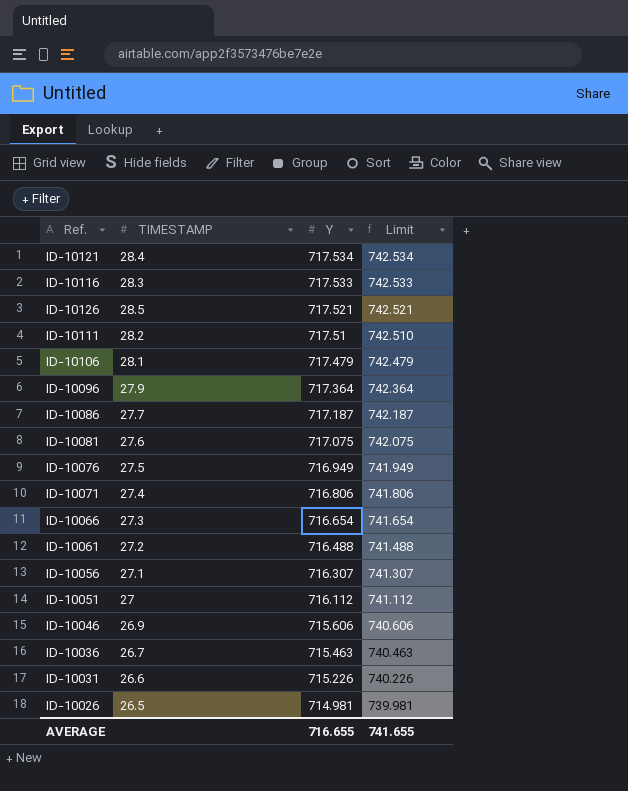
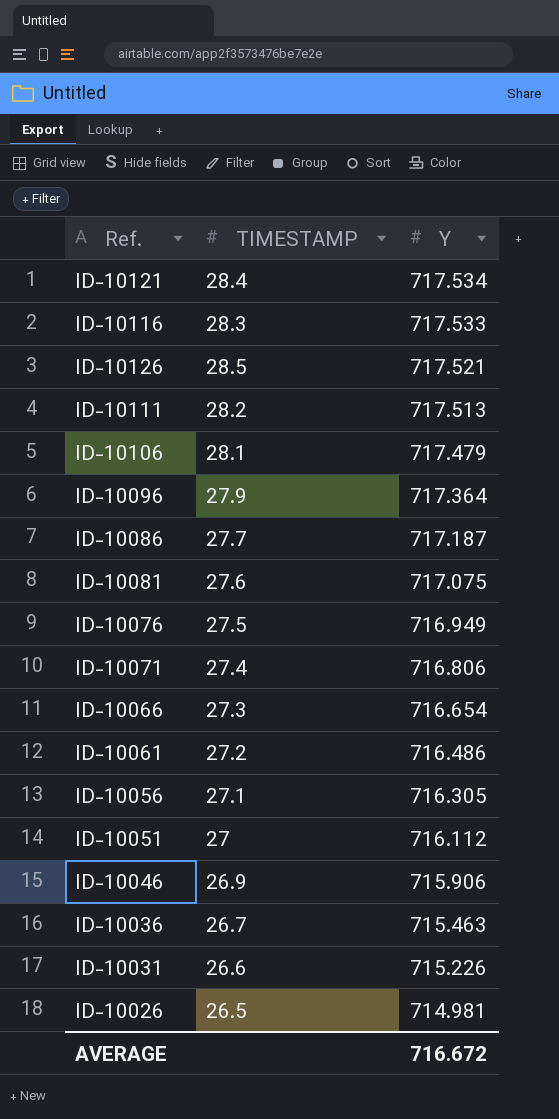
column Limit | formula: [Y] + 25 -> none
ID-10111 | Y: 717.51 -> 717.513
ID-10061 | Y: 716.488 -> 716.486
ID-10056 | Y: 716.307 -> 716.305
ID-10046 | Y: 715.606 -> 715.906
AVERAGE | Y: 716.655 -> 716.672

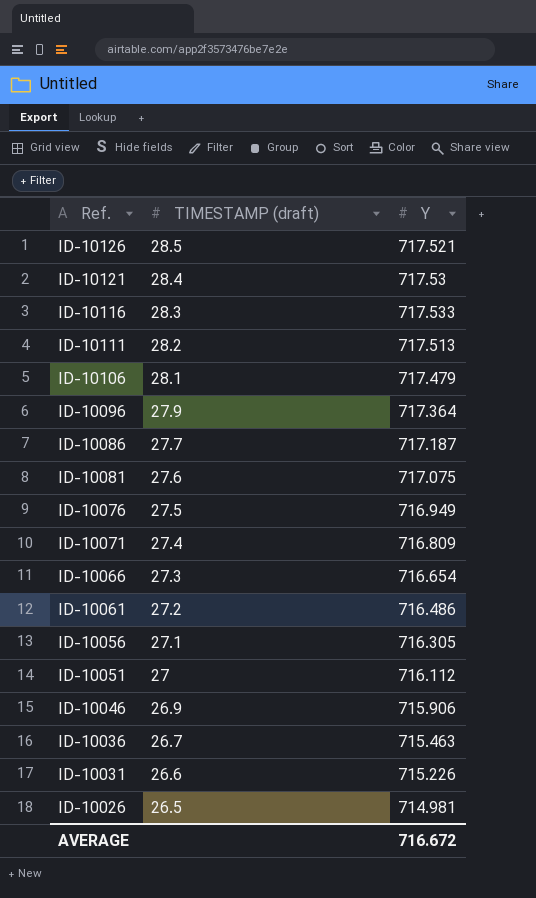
row order: Y descending -> Ref. descending
column name: TIMESTAMP -> TIMESTAMP (draft)
ID-10121 | Y: 717.534 -> 717.53
ID-10071 | Y: 716.806 -> 716.809

